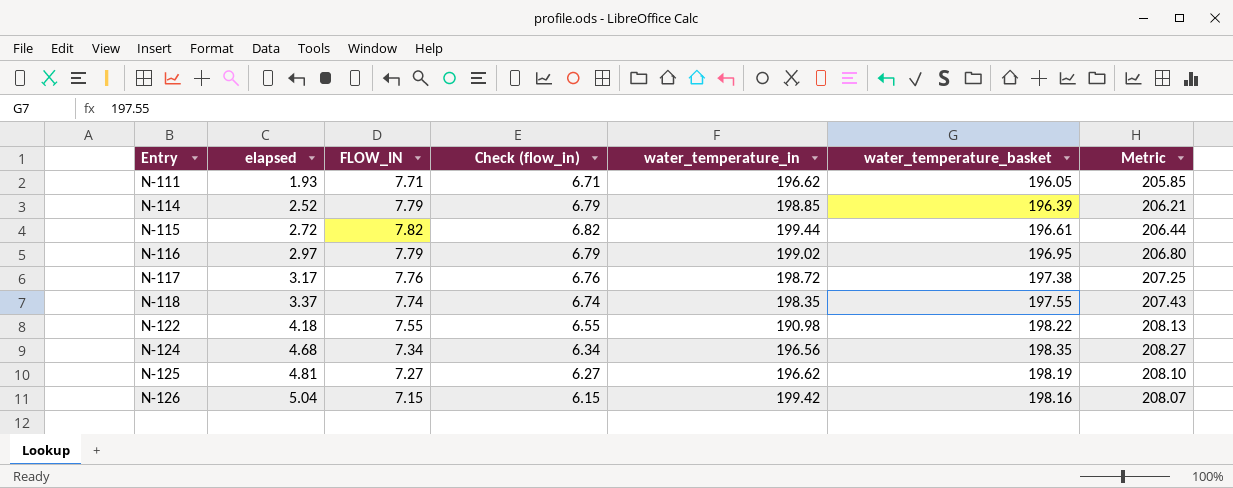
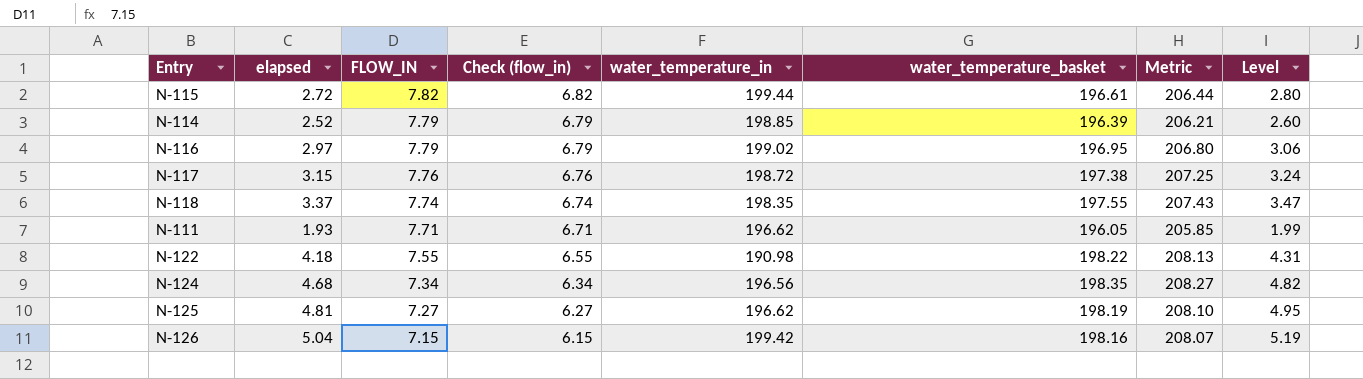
row order: Entry ascending -> FLOW_IN descending
column Level | formula: none -> [elapsed] * 1.03
N-117 | elapsed: 3.17 -> 3.15

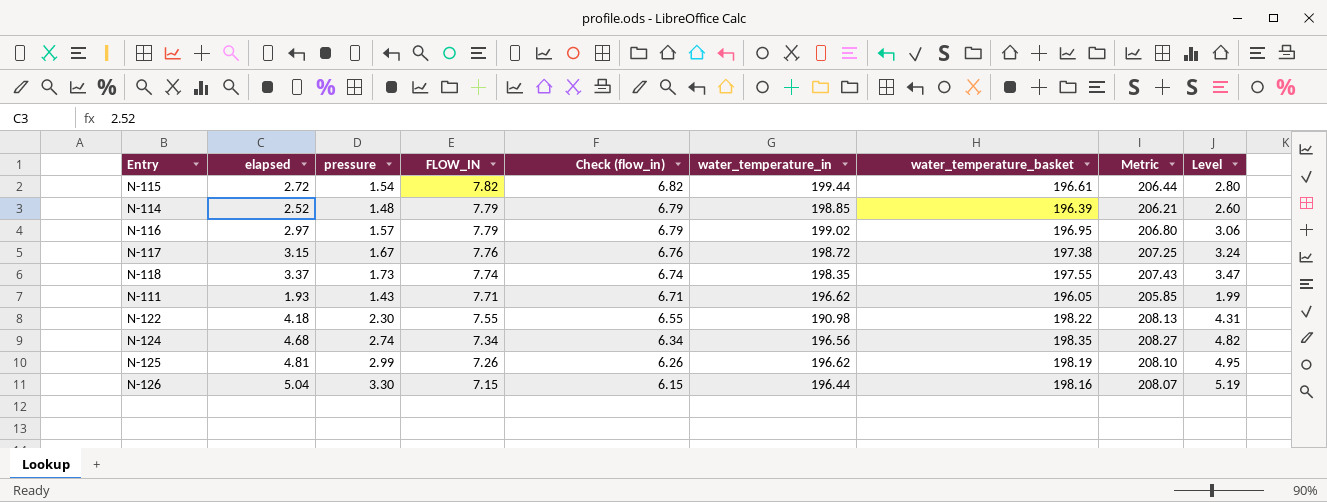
column pressure | position: none -> 3
N-125 | FLOW_IN: 7.27 -> 7.26
N-125 | Check (flow_in): 6.27 -> 6.26
N-126 | water_temperature_in: 199.42 -> 196.44

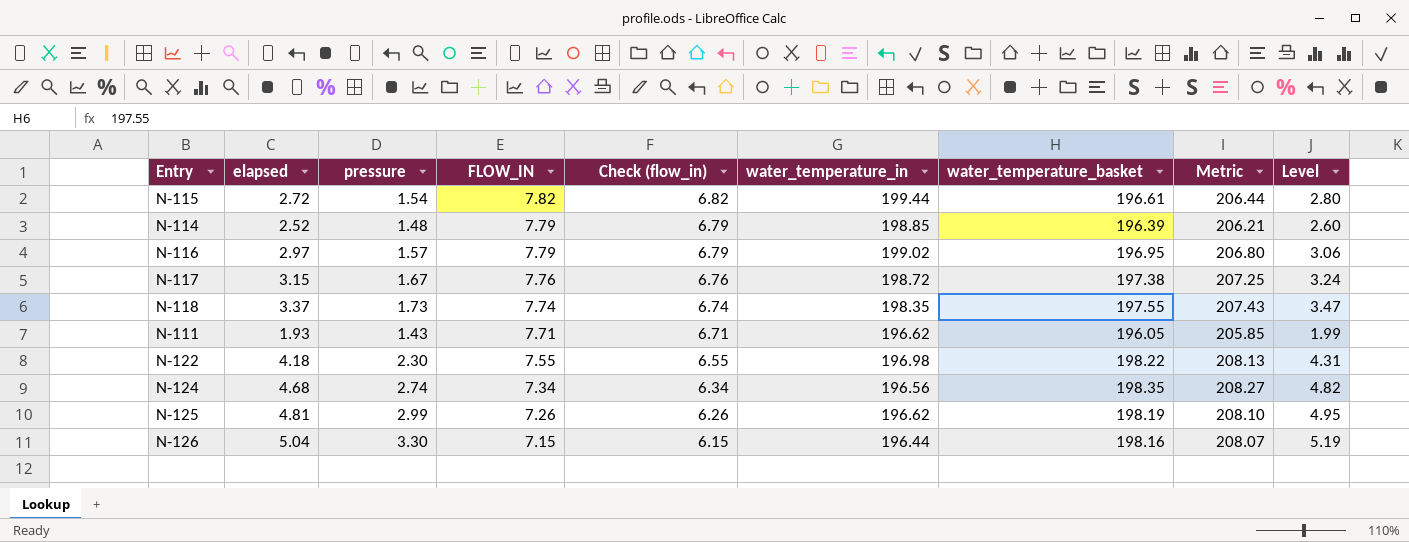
N-122 | water_temperature_in: 190.98 -> 196.98

